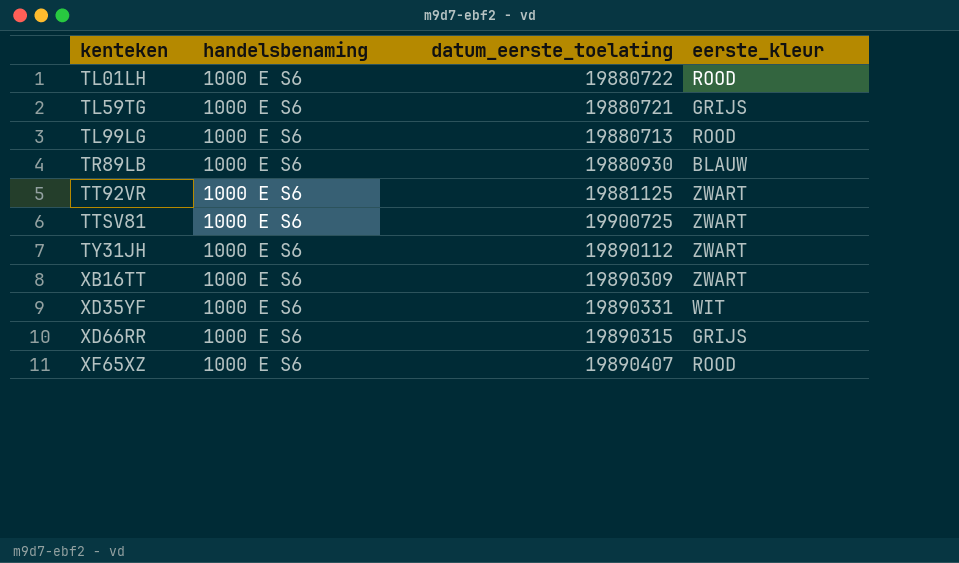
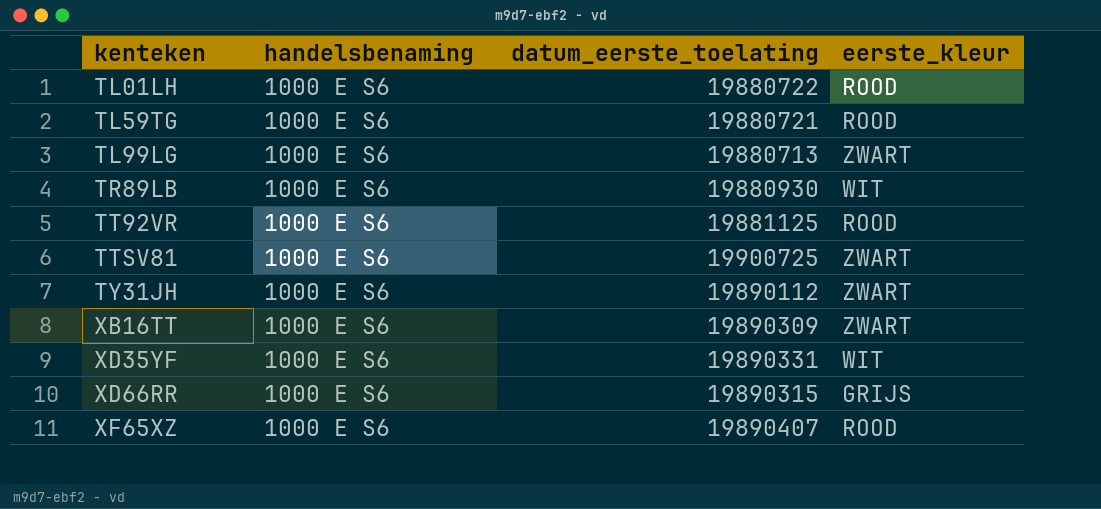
TL59TG | eerste_kleur: GRIJS -> ROOD
TL99LG | eerste_kleur: ROOD -> ZWART
TR89LB | eerste_kleur: BLAUW -> WIT
TT92VR | eerste_kleur: ZWART -> ROOD

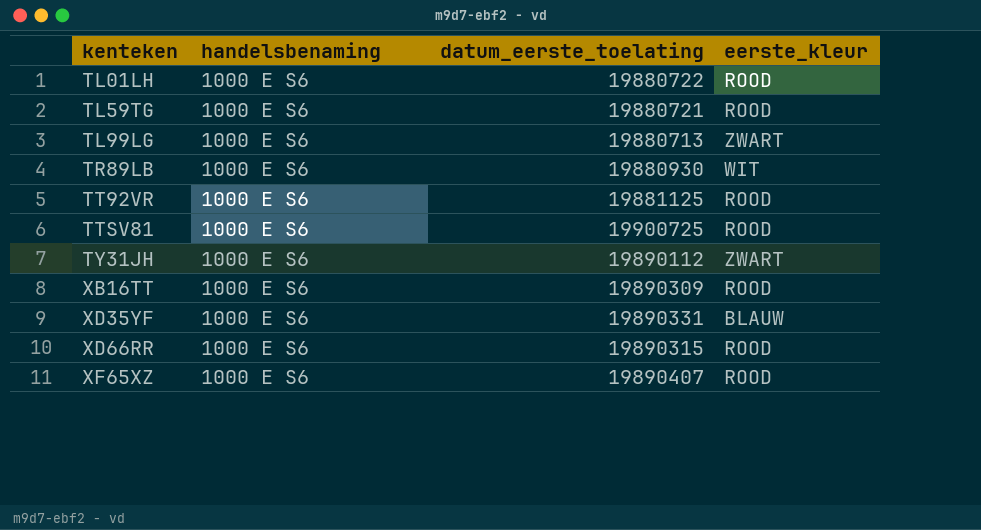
TTSV81 | eerste_kleur: ZWART -> ROOD
XB16TT | eerste_kleur: ZWART -> ROOD
XD35YF | eerste_kleur: WIT -> BLAUW
XD66RR | eerste_kleur: GRIJS -> ROOD

